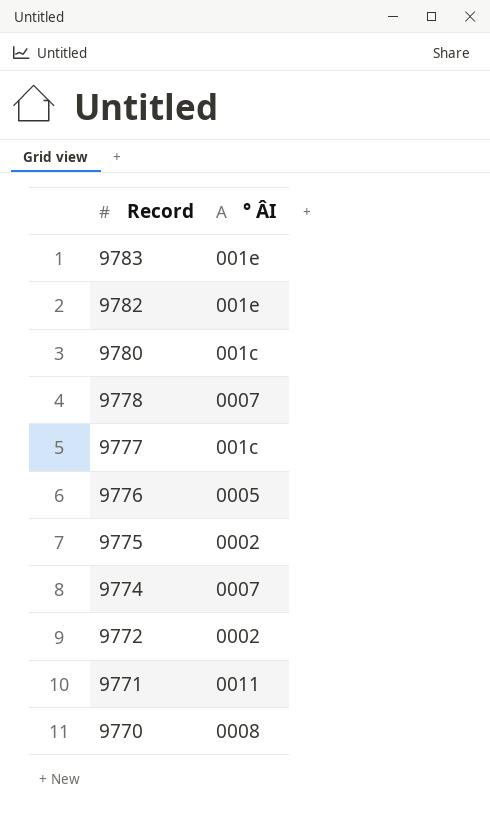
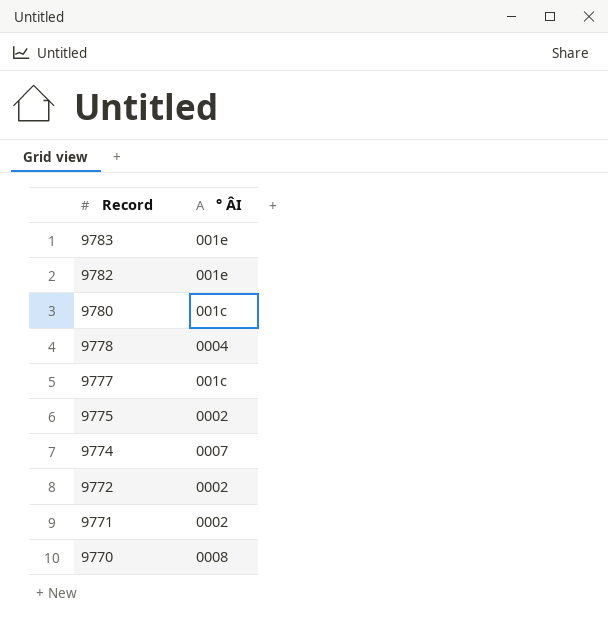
row 9776: 0005 -> none
9778 | ° ÂI: 0007 -> 0004
9771 | ° ÂI: 0011 -> 0002

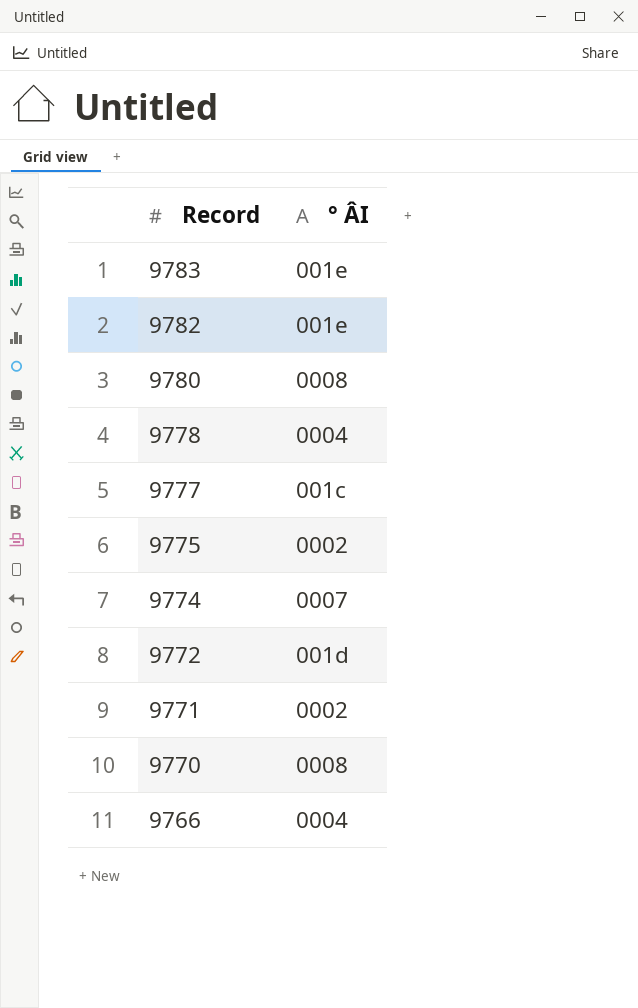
9780 | ° ÂI: 001c -> 0008
9772 | ° ÂI: 0002 -> 001d
row 9766: none -> 0004

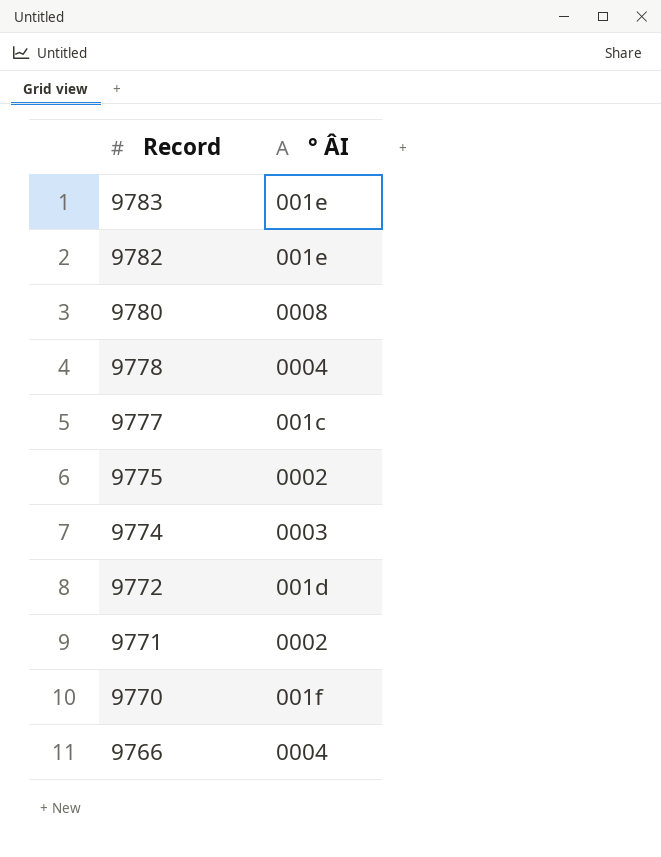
9774 | ° ÂI: 0007 -> 0003
9770 | ° ÂI: 0008 -> 001f

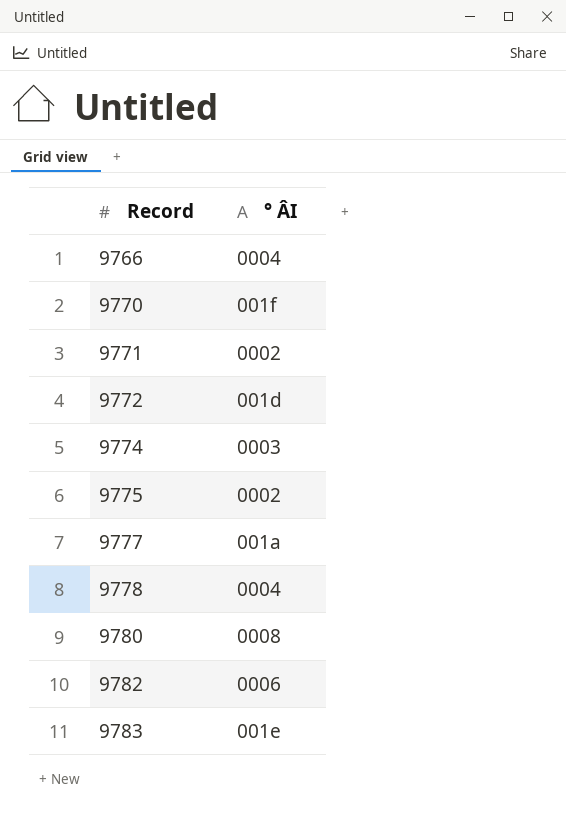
row order: Record descending -> Record ascending
9777 | ° ÂI: 001c -> 001a
9782 | ° ÂI: 001e -> 0006

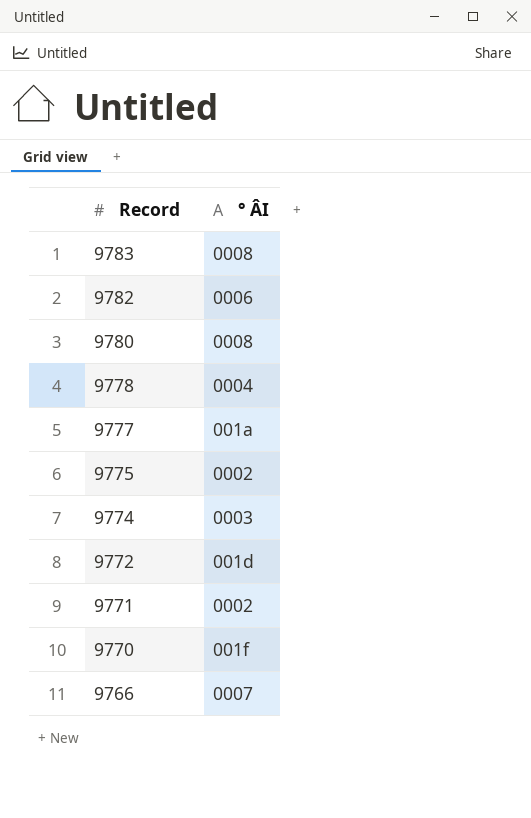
row order: Record ascending -> Record descending
9783 | ° ÂI: 001e -> 0008
9766 | ° ÂI: 0004 -> 0007

